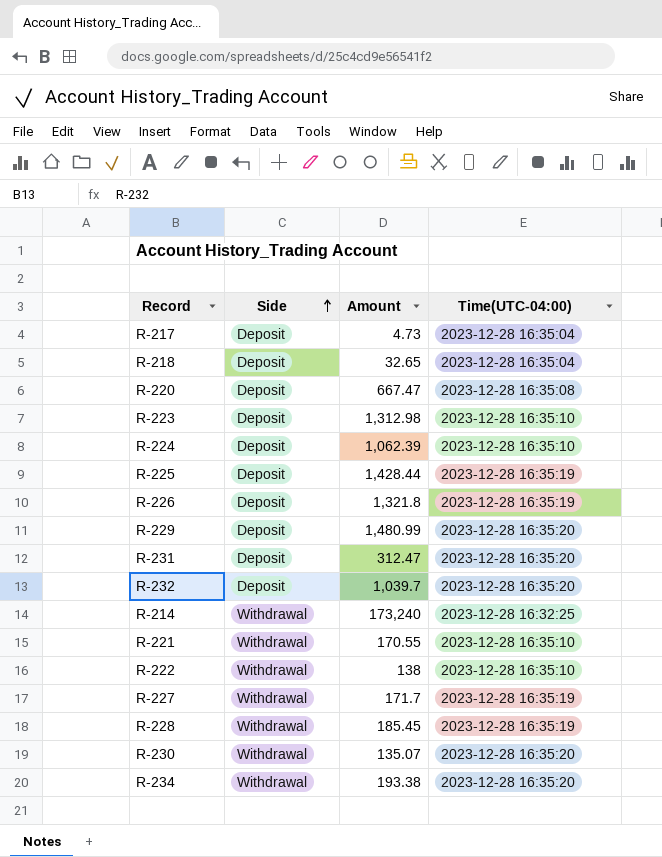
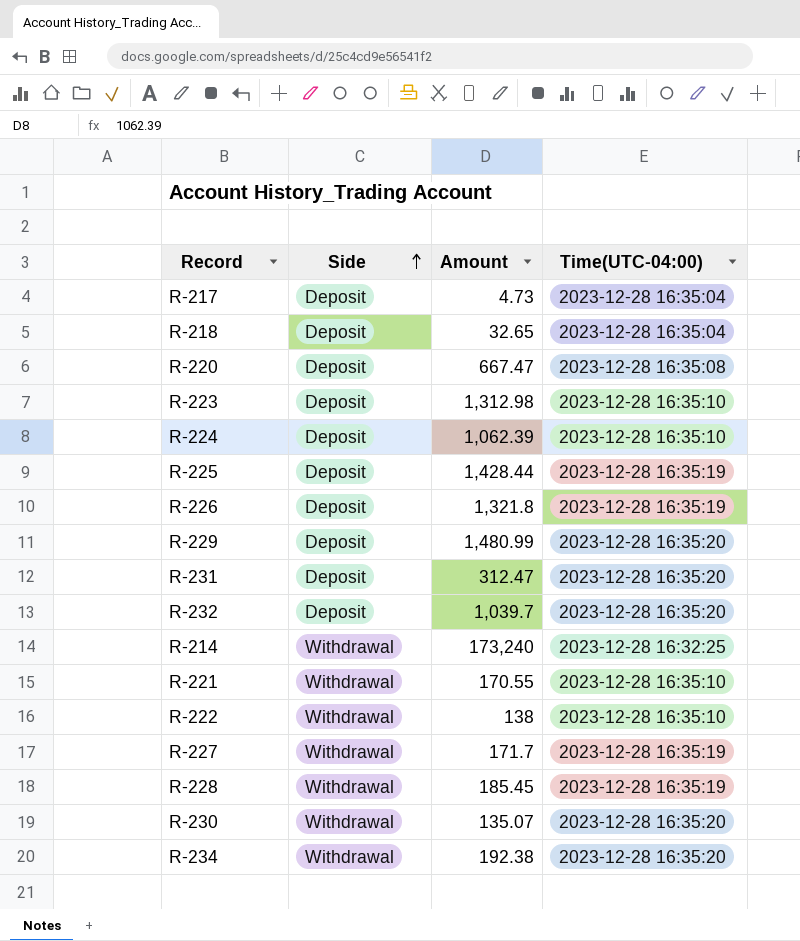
R-234 | Amount: 193.38 -> 192.38

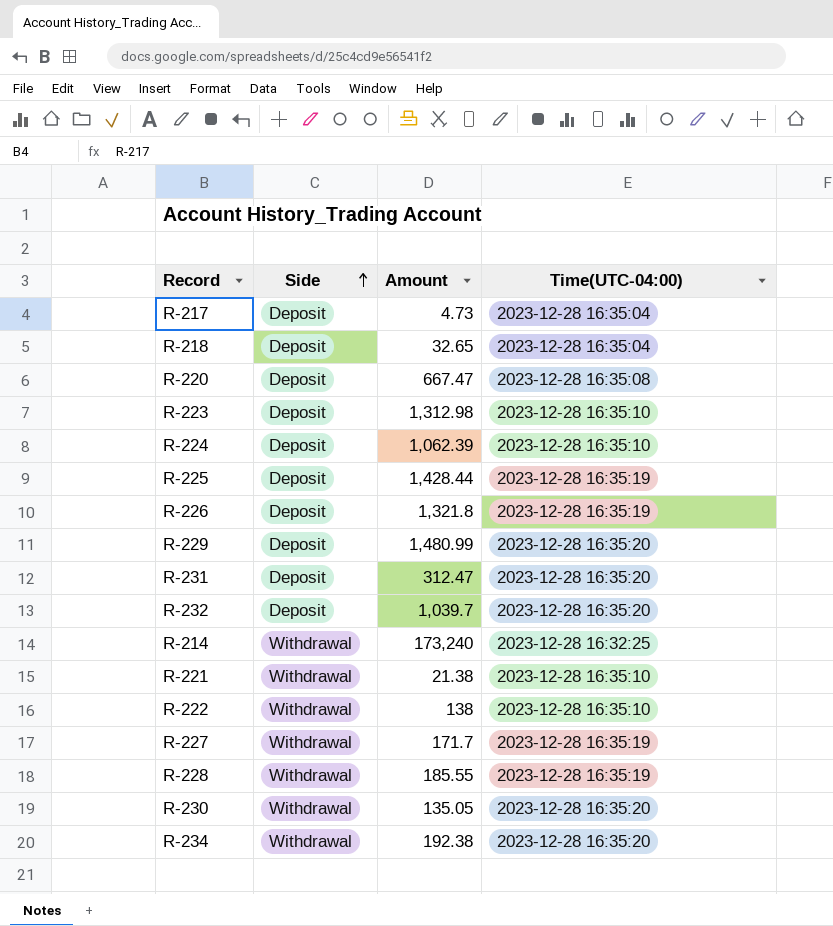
R-221 | Amount: 170.55 -> 21.38
R-228 | Amount: 185.45 -> 185.55
R-230 | Amount: 135.07 -> 135.05

